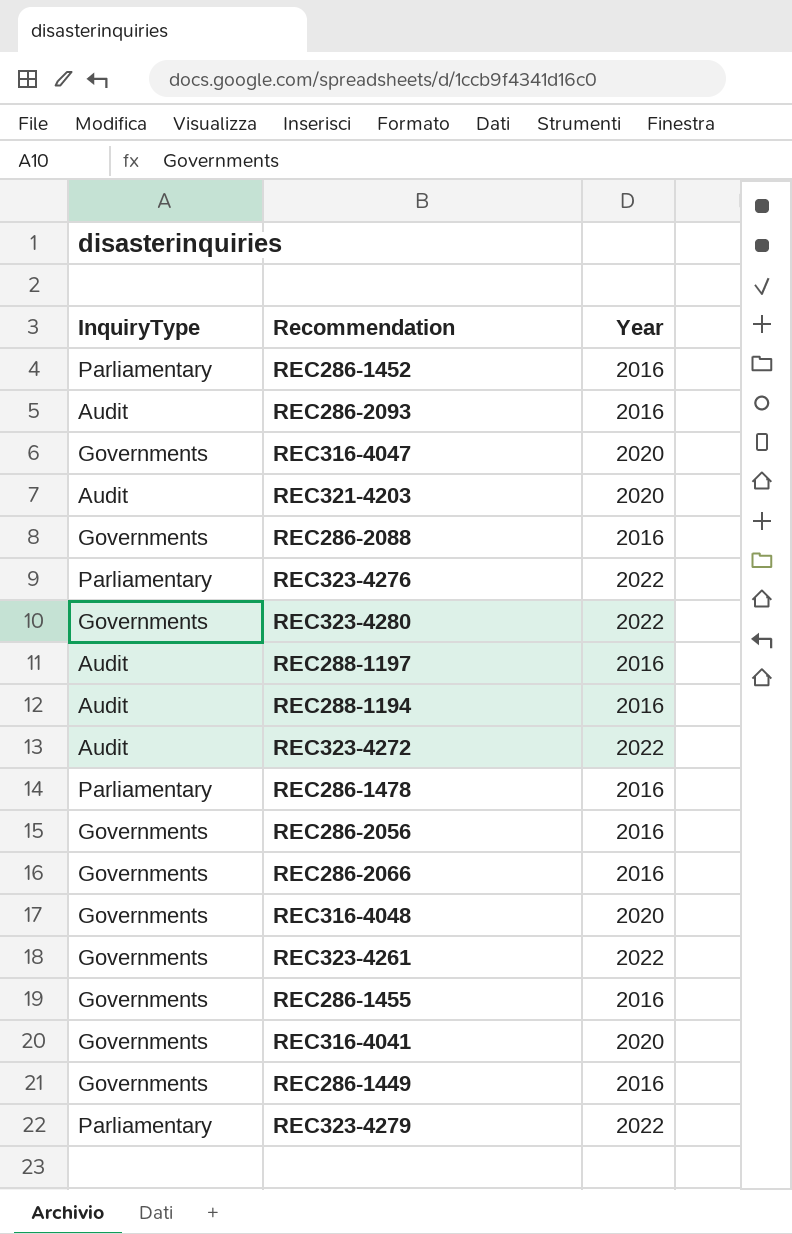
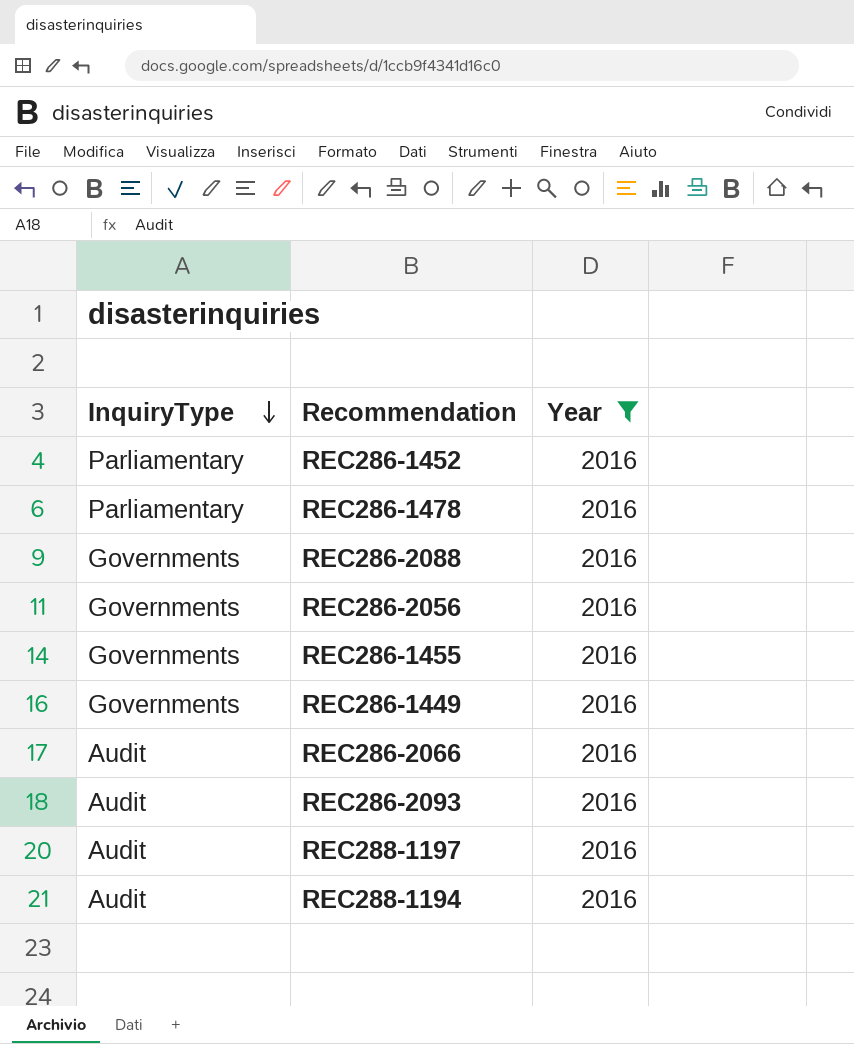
filter: none -> Year = 2016
row order: none -> InquiryType descending
REC286-2066 | InquiryType: Governments -> Audit

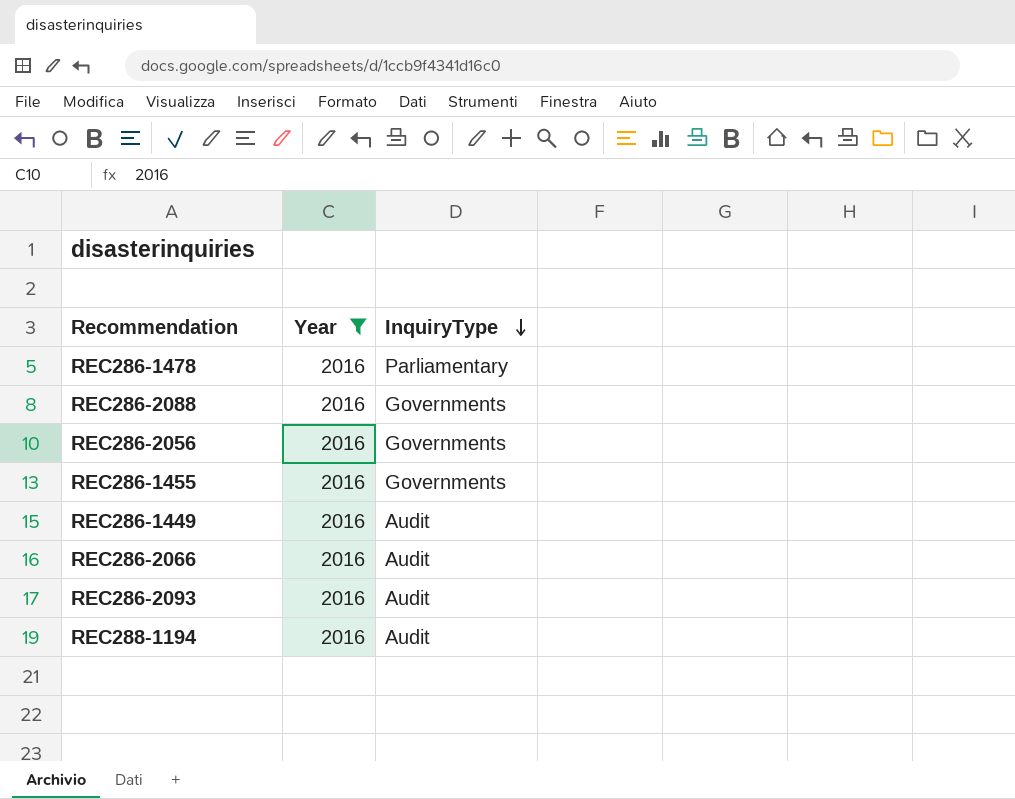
column InquiryType | position: 1 -> 3
row REC286-1452: Parliamentary | 2016 -> none
row REC288-1197: Audit | 2016 -> none
REC286-1449 | InquiryType: Governments -> Audit

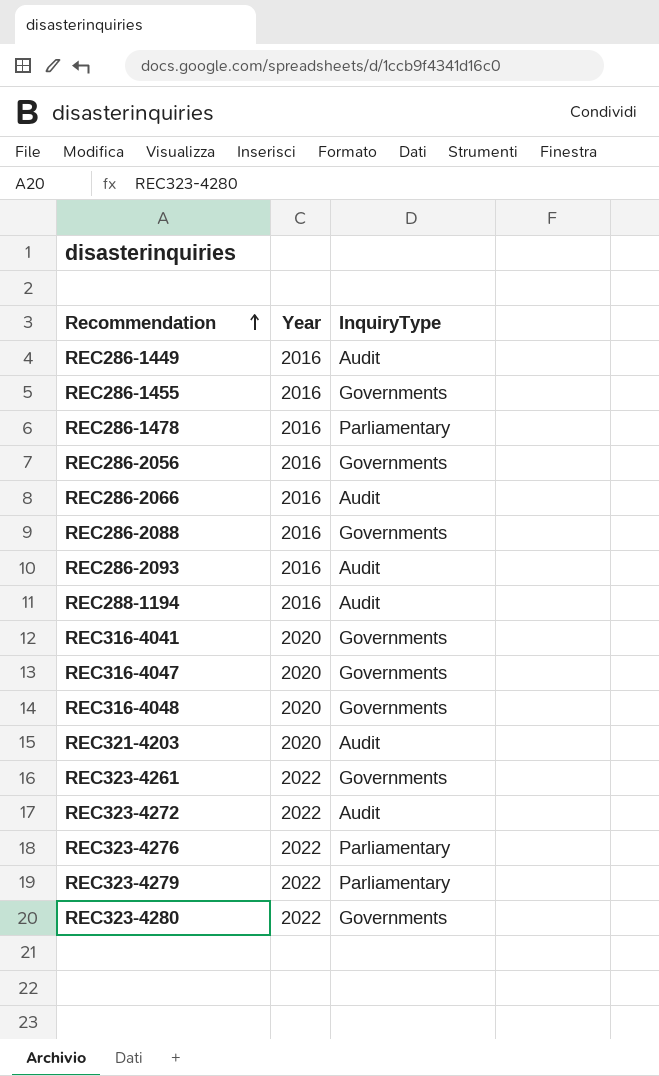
filter: Year = 2016 -> none
row order: InquiryType descending -> Recommendation ascending

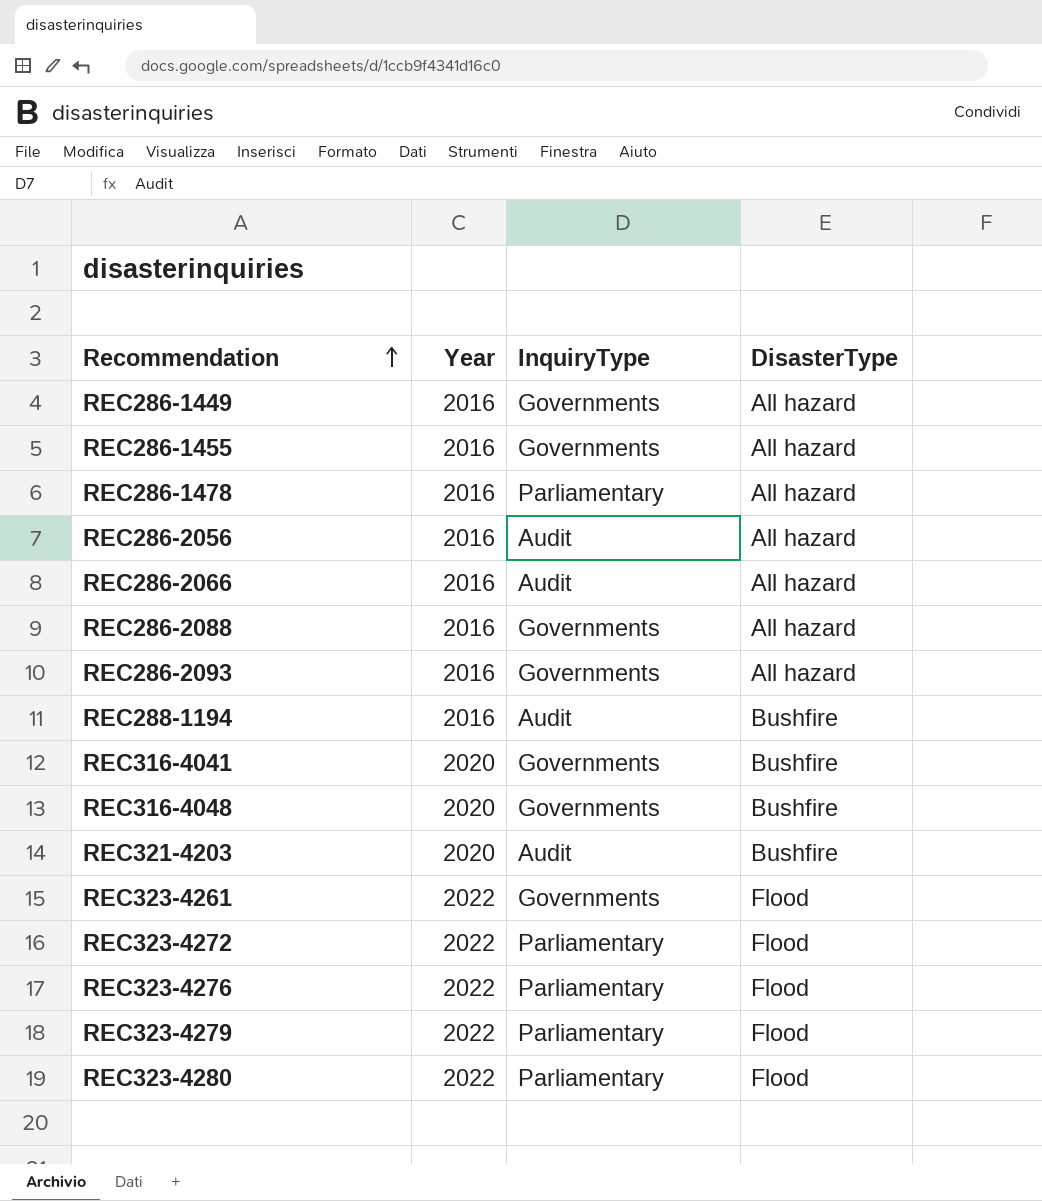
column DisasterType | position: none -> 4
row REC316-4047: 2020 | Governments -> none
REC286-1449 | InquiryType: Audit -> Governments
REC286-2056 | InquiryType: Governments -> Audit
REC286-2093 | InquiryType: Audit -> Governments
REC323-4272 | InquiryType: Audit -> Parliamentary
REC323-4280 | InquiryType: Governments -> Parliamentary

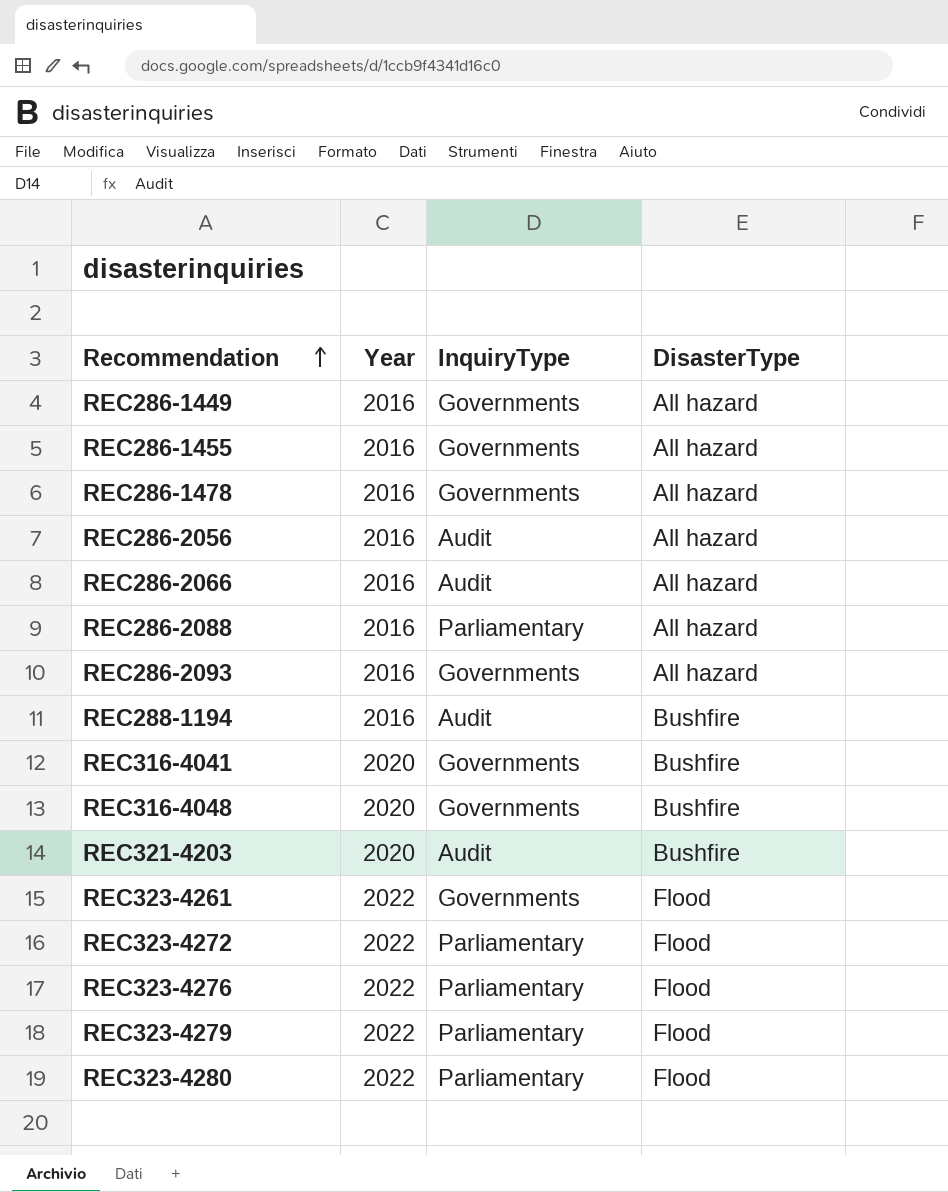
REC286-1478 | InquiryType: Parliamentary -> Governments
REC286-2088 | InquiryType: Governments -> Parliamentary

